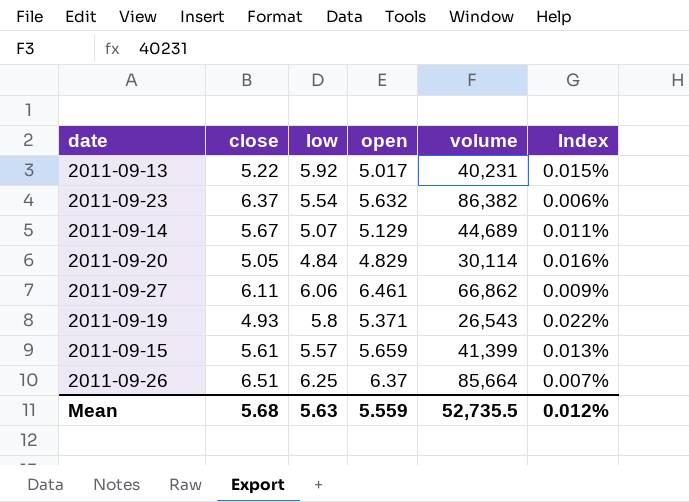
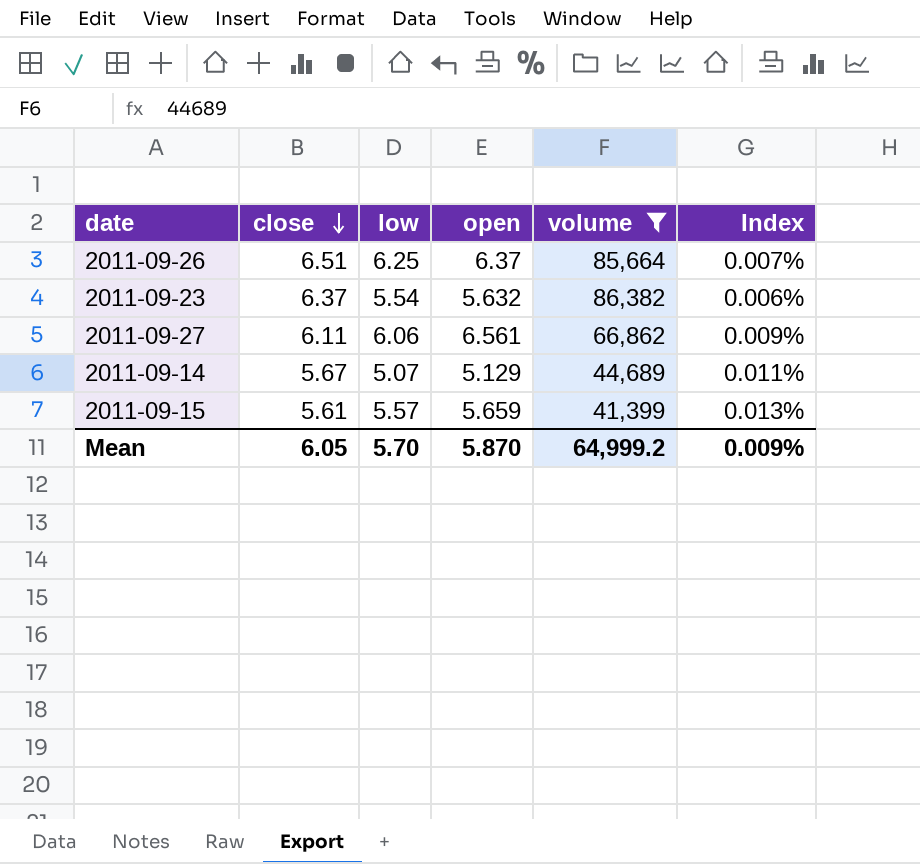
filter: none -> volume >= 41,399
row order: none -> close descending
2011-09-27 | open: 6.461 -> 6.561
Mean | close: 5.68 -> 6.05
Mean | low: 5.63 -> 5.70
Mean | open: 5.559 -> 5.870
Mean | volume: 52,735.5 -> 64,999.2
Mean | Index: 0.012% -> 0.009%

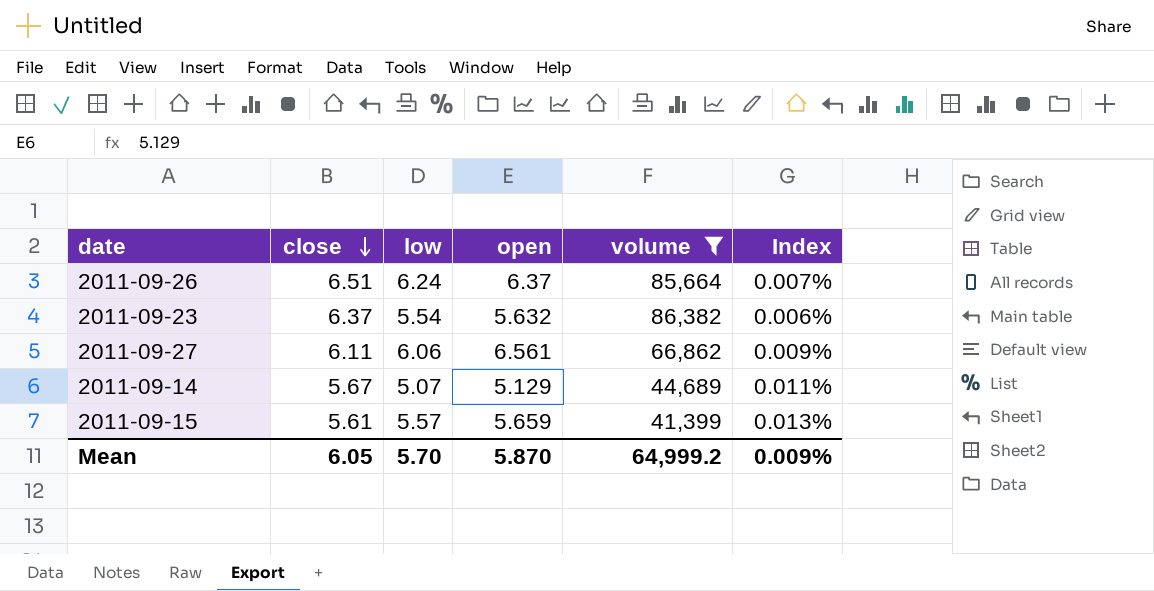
2011-09-26 | low: 6.25 -> 6.24

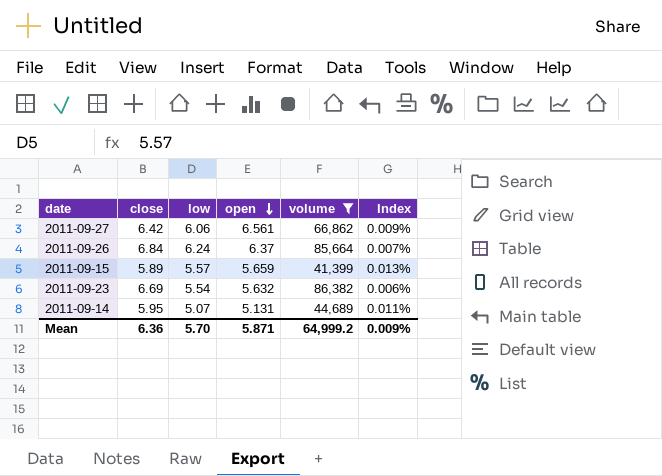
row order: close descending -> open descending
2011-09-27 | close: 6.11 -> 6.42
2011-09-26 | close: 6.51 -> 6.84
2011-09-15 | close: 5.61 -> 5.89
2011-09-23 | close: 6.37 -> 6.69
2011-09-14 | close: 5.67 -> 5.95
2011-09-14 | open: 5.129 -> 5.131
Mean | close: 6.05 -> 6.36
Mean | open: 5.870 -> 5.871

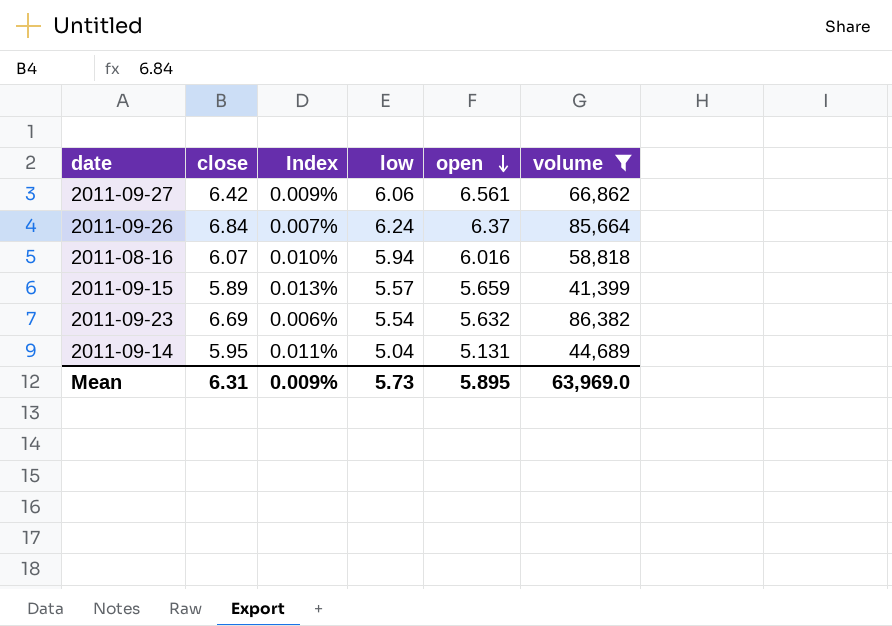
column Index | position: 6 -> 3
row 2011-08-16: none -> 6.07 | 0.010% | 5.94 | 6.016 | 58,818
2011-09-14 | low: 5.07 -> 5.04
Mean | close: 6.36 -> 6.31
Mean | low: 5.70 -> 5.73
Mean | open: 5.871 -> 5.895
Mean | volume: 64,999.2 -> 63,969.0

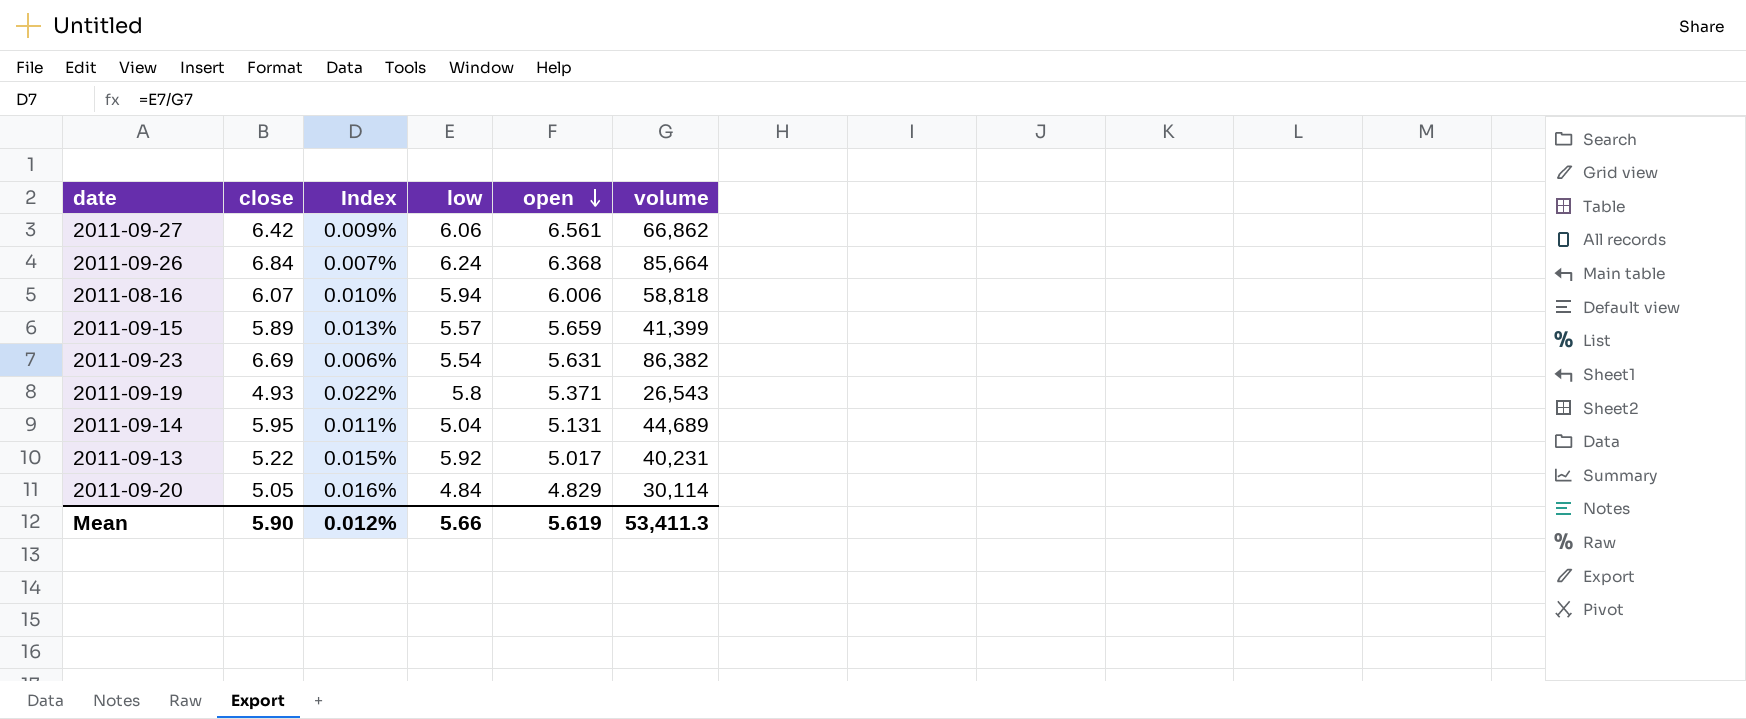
filter: volume >= 41,399 -> none
2011-09-26 | open: 6.37 -> 6.368
2011-08-16 | open: 6.016 -> 6.006
2011-09-23 | open: 5.632 -> 5.631
Mean | close: 6.31 -> 5.90
Mean | Index: 0.009% -> 0.012%
Mean | low: 5.73 -> 5.66
Mean | open: 5.895 -> 5.619
Mean | volume: 63,969.0 -> 53,411.3

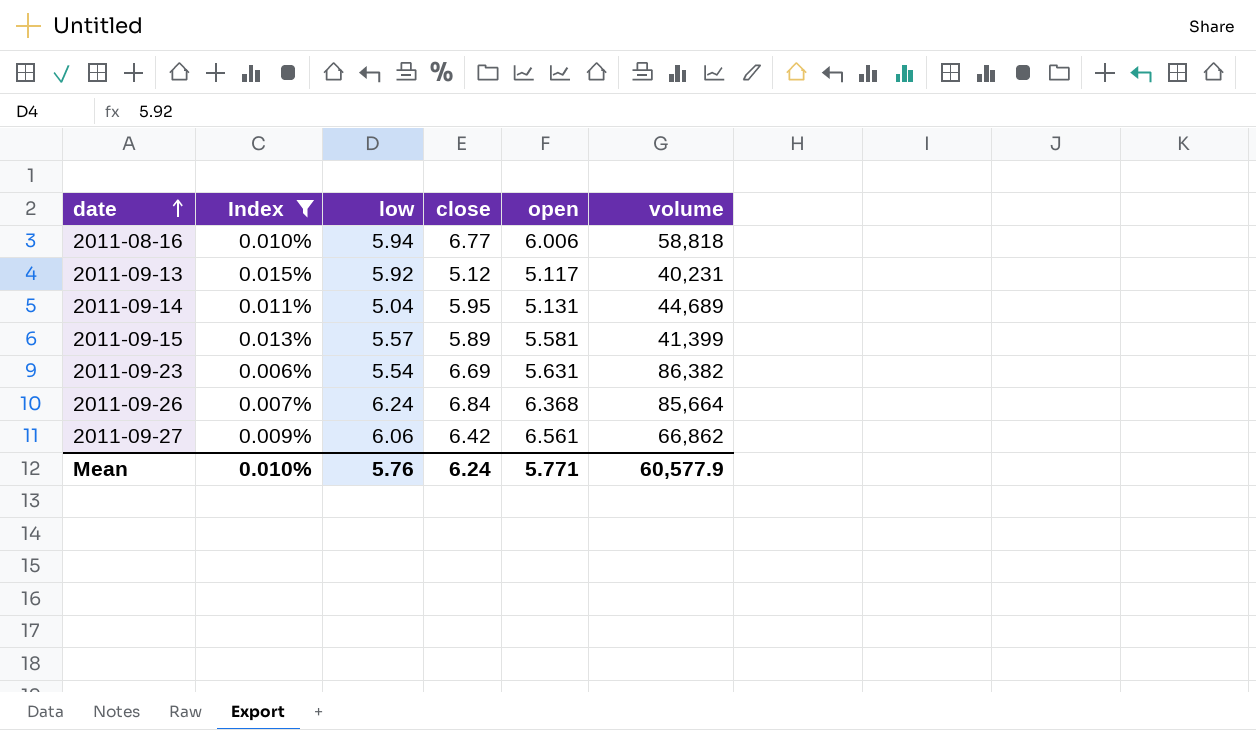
filter: none -> Index <= 0.015%
row order: open descending -> date ascending
column close | position: 2 -> 4
2011-08-16 | close: 6.07 -> 6.77
2011-09-13 | close: 5.22 -> 5.12
2011-09-13 | open: 5.017 -> 5.117
2011-09-15 | open: 5.659 -> 5.581
Mean | Index: 0.012% -> 0.010%
Mean | low: 5.66 -> 5.76
Mean | close: 5.90 -> 6.24
Mean | open: 5.619 -> 5.771
Mean | volume: 53,411.3 -> 60,577.9

